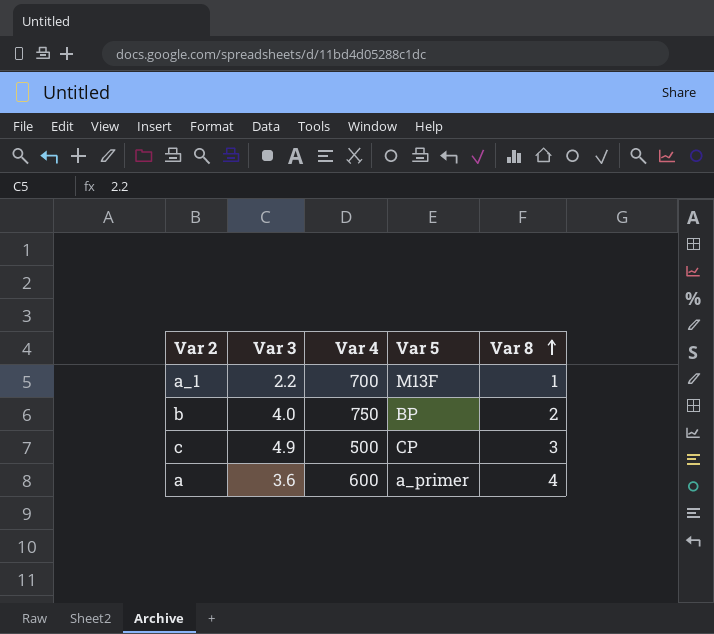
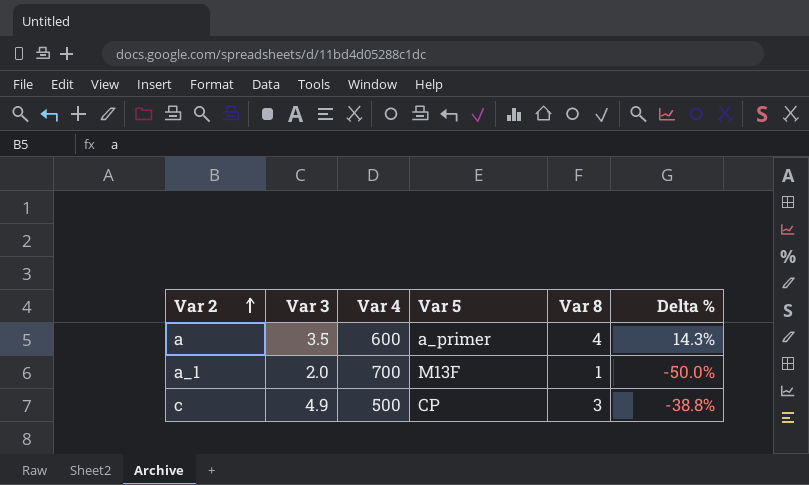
row order: Var 8 ascending -> Var 2 ascending
column Delta % | formula: none -> ([Var 8] - [Var 3]) / [Var 3]
row b: 4.0 | 750 | BP | 2 -> none
a | Var 3: 3.6 -> 3.5
a_1 | Var 3: 2.2 -> 2.0

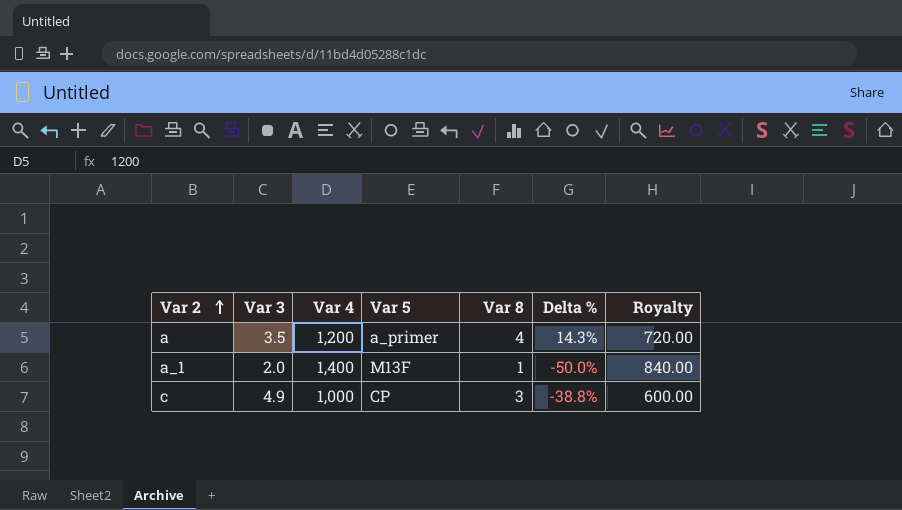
column Royalty | formula: none -> [Var 4] * 0.6
a | Var 4: 600 -> 1,200
a_1 | Var 4: 700 -> 1,400
c | Var 4: 500 -> 1,000

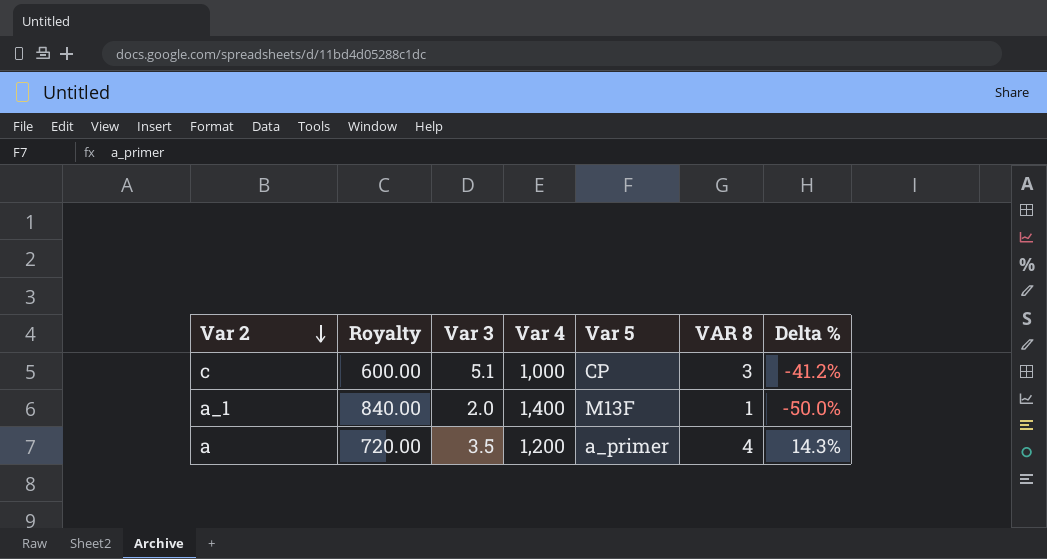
row order: Var 2 ascending -> Var 2 descending
column Royalty | position: 7 -> 2
column name: Var 8 -> VAR 8
c | Var 3: 4.9 -> 5.1
c | Delta %: -38.8% -> -41.2%

